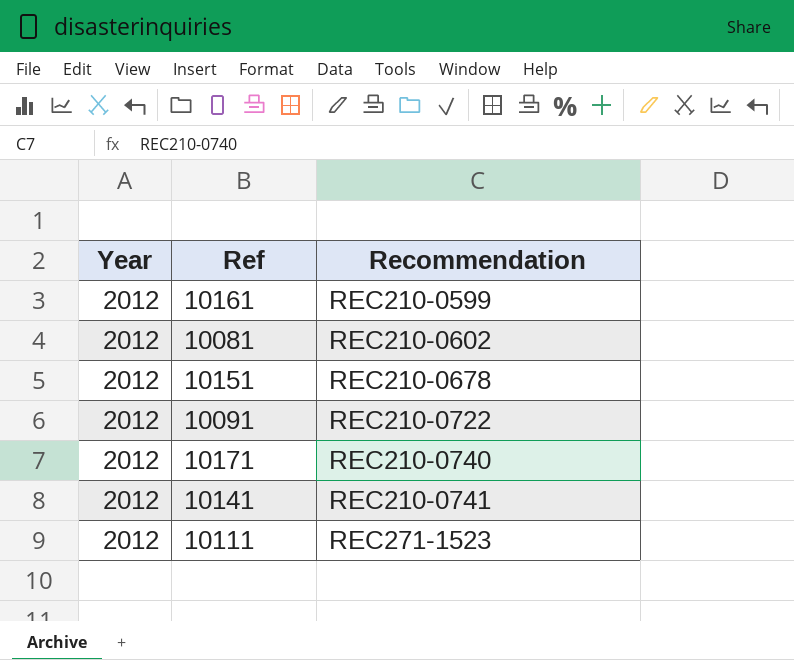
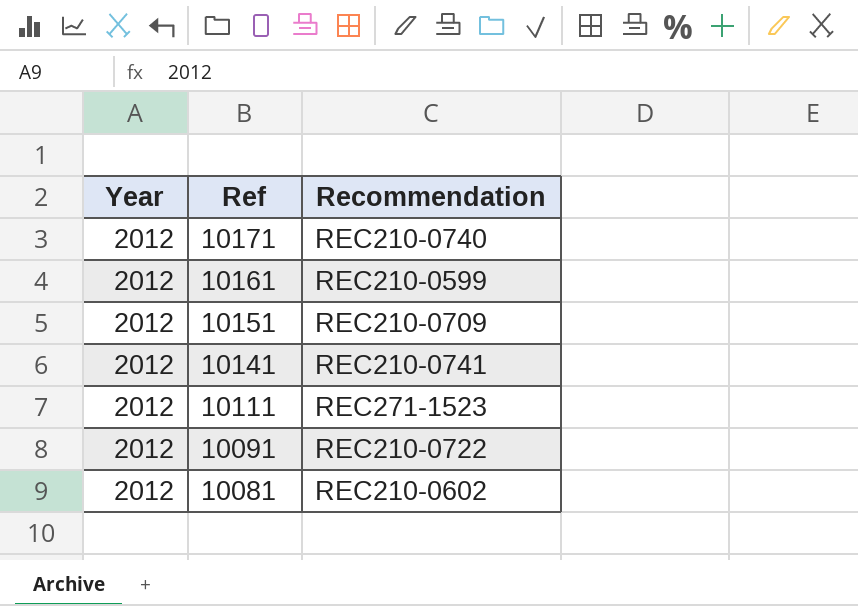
row order: Recommendation ascending -> Ref descending
10151 | Recommendation: REC210-0678 -> REC210-0709

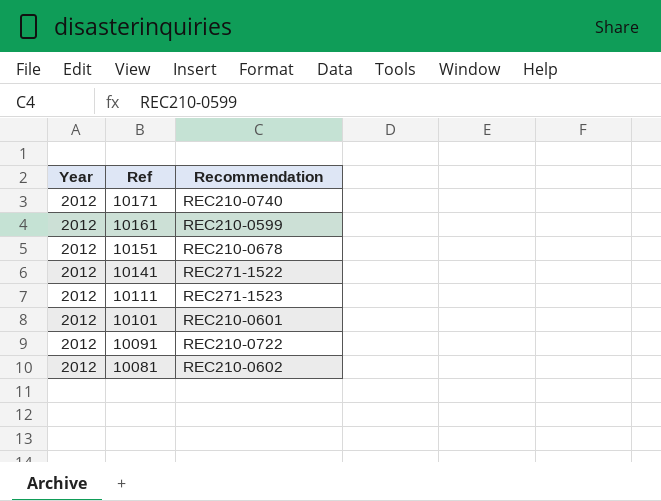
10151 | Recommendation: REC210-0709 -> REC210-0678
10141 | Recommendation: REC210-0741 -> REC271-1522
row 10101: none -> 2012 | REC210-0601

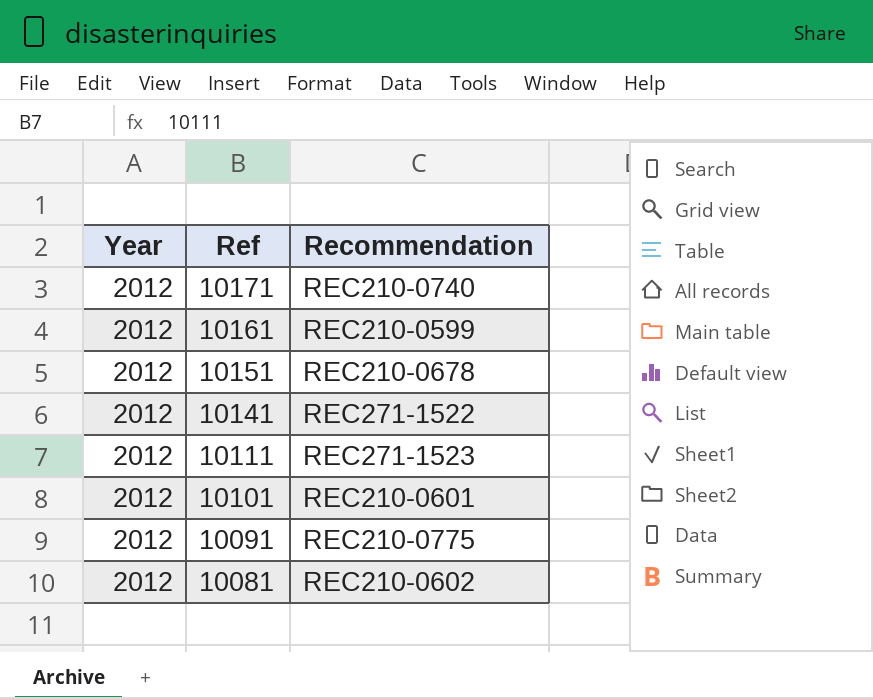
10091 | Recommendation: REC210-0722 -> REC210-0775

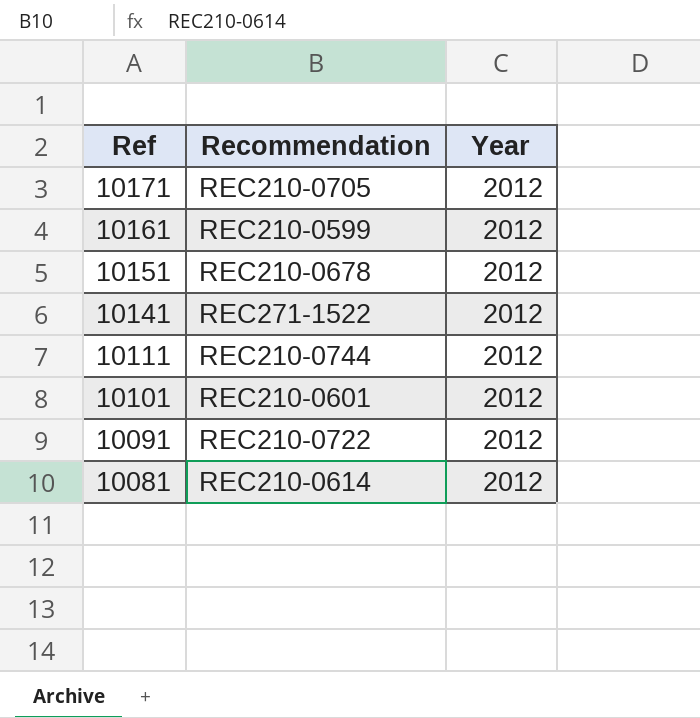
column Year | position: 1 -> 3
10171 | Recommendation: REC210-0740 -> REC210-0705
10111 | Recommendation: REC271-1523 -> REC210-0744
10091 | Recommendation: REC210-0775 -> REC210-0722
10081 | Recommendation: REC210-0602 -> REC210-0614

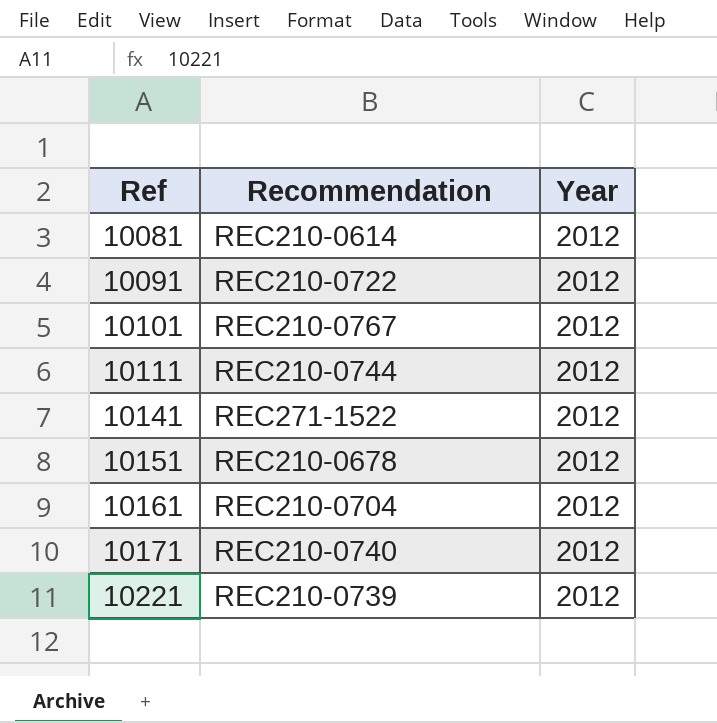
row order: Ref descending -> Ref ascending
10101 | Recommendation: REC210-0601 -> REC210-0767
10161 | Recommendation: REC210-0599 -> REC210-0704
10171 | Recommendation: REC210-0705 -> REC210-0740
row 10221: none -> REC210-0739 | 2012

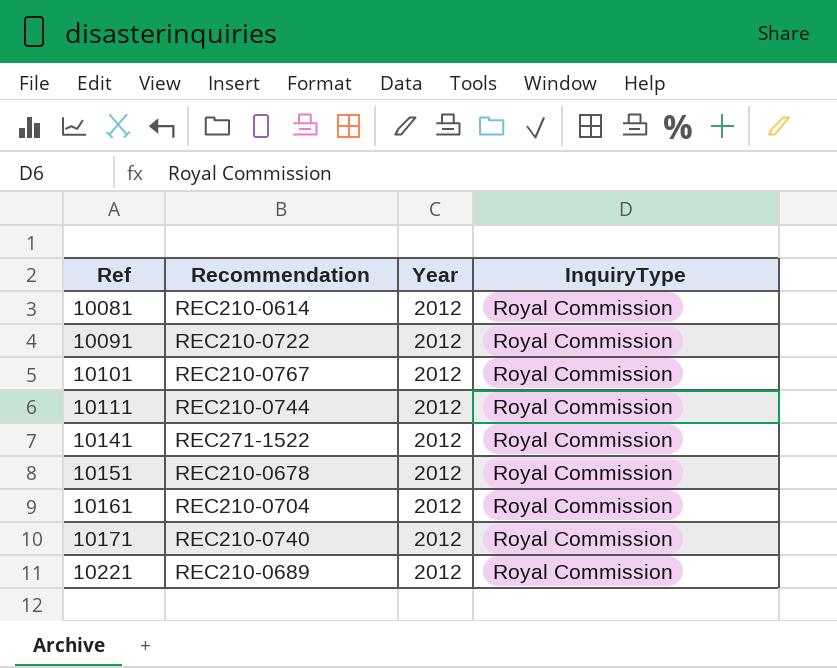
column InquiryType | position: none -> 4
10221 | Recommendation: REC210-0739 -> REC210-0689

